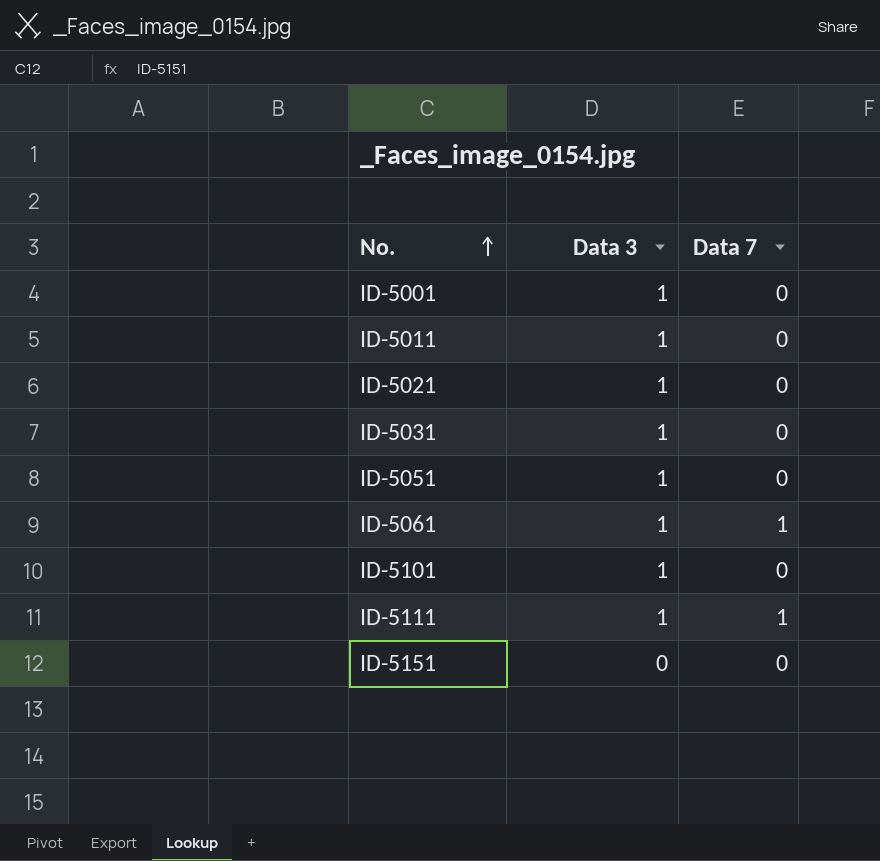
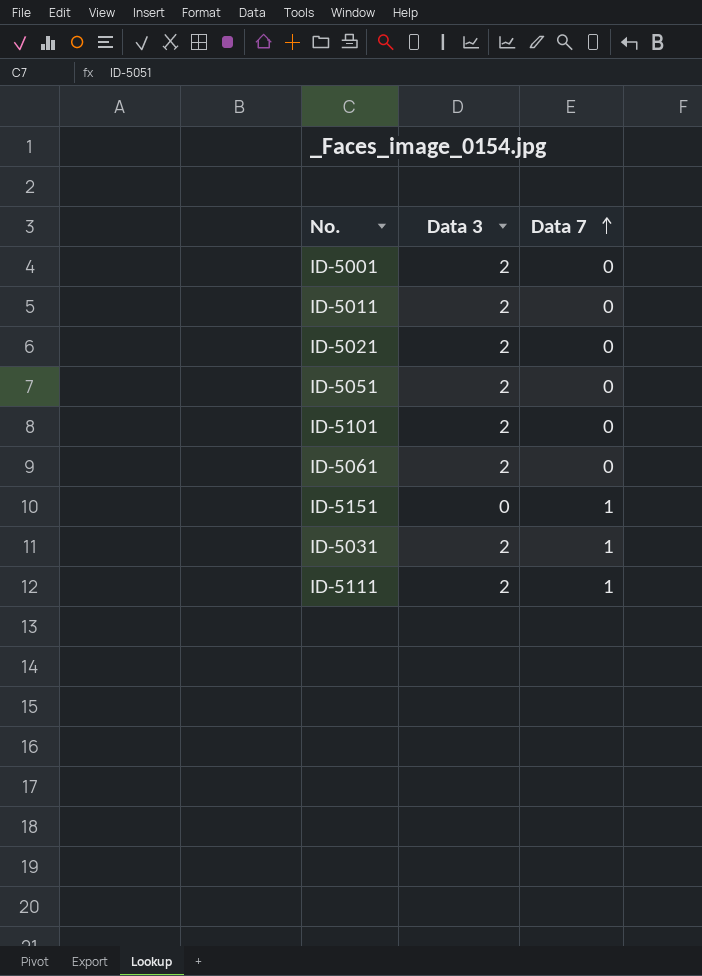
row order: No. ascending -> Data 7 ascending
ID-5001 | Data 3: 1 -> 2
ID-5011 | Data 3: 1 -> 2
ID-5021 | Data 3: 1 -> 2
ID-5051 | Data 3: 1 -> 2
ID-5101 | Data 3: 1 -> 2
ID-5061 | Data 3: 1 -> 2
ID-5061 | Data 7: 1 -> 0
ID-5151 | Data 7: 0 -> 1
ID-5031 | Data 3: 1 -> 2
ID-5031 | Data 7: 0 -> 1
ID-5111 | Data 3: 1 -> 2

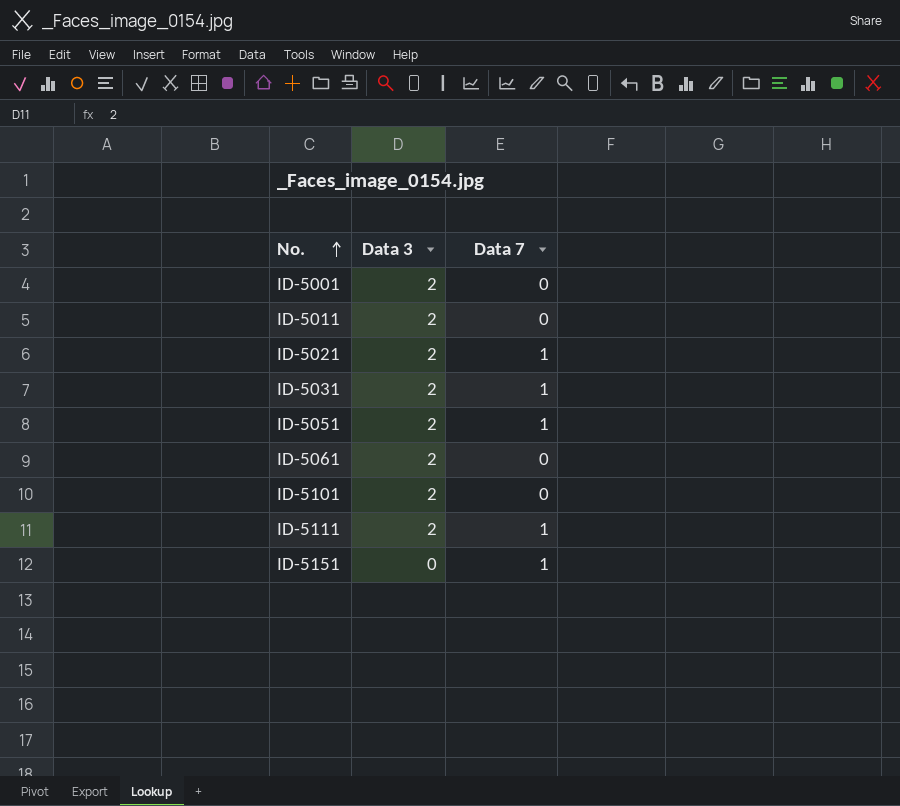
row order: Data 7 ascending -> No. ascending
ID-5021 | Data 7: 0 -> 1
ID-5051 | Data 7: 0 -> 1

